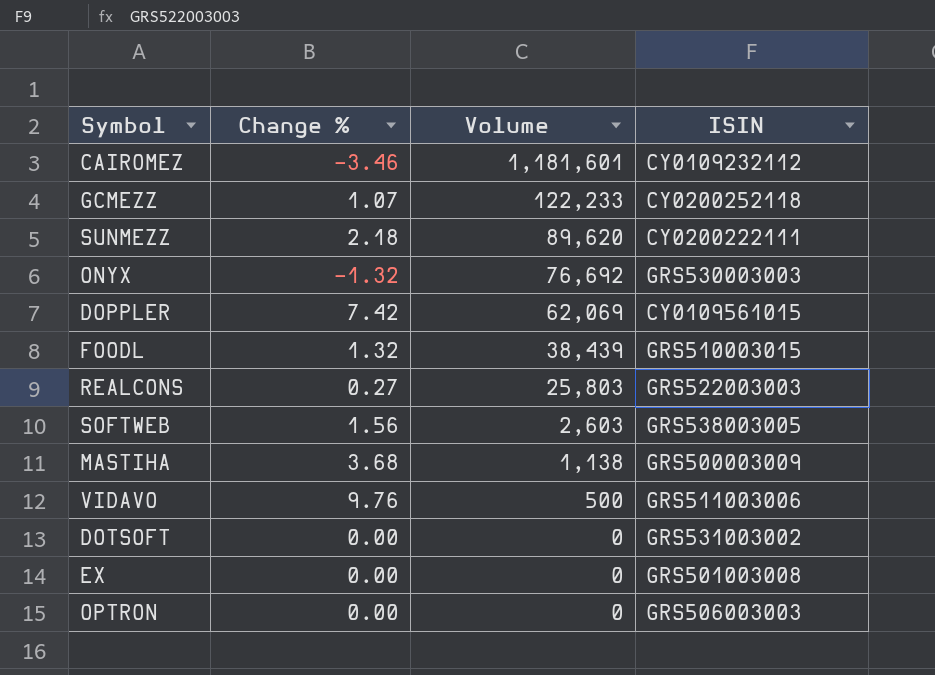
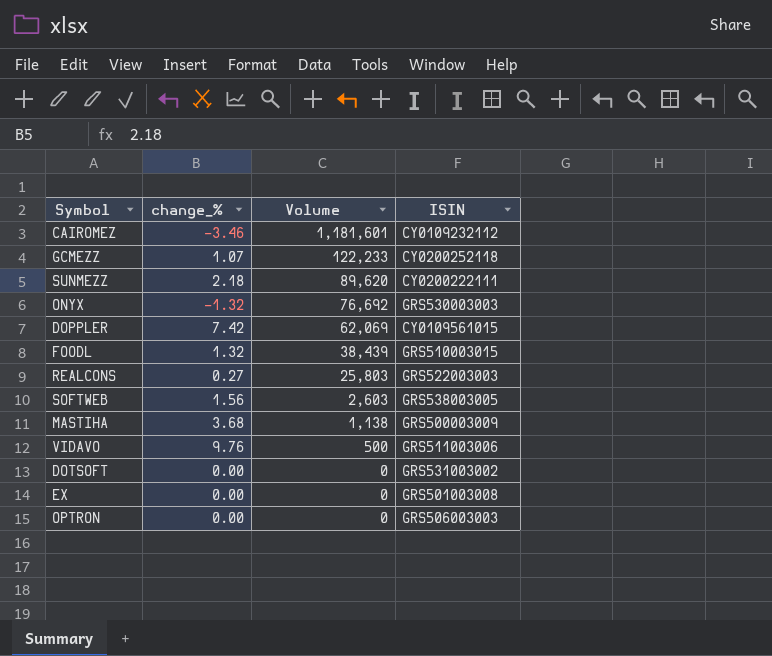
column name: Change % -> change_%

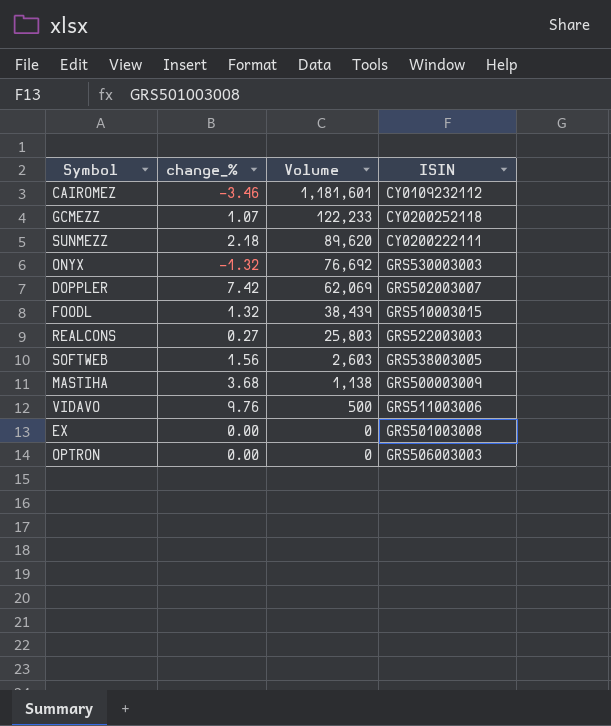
row DOTSOFT: 0.00 | 0 | GRS531003002 -> none
DOPPLER | ISIN: CY0109561015 -> GRS502003007

